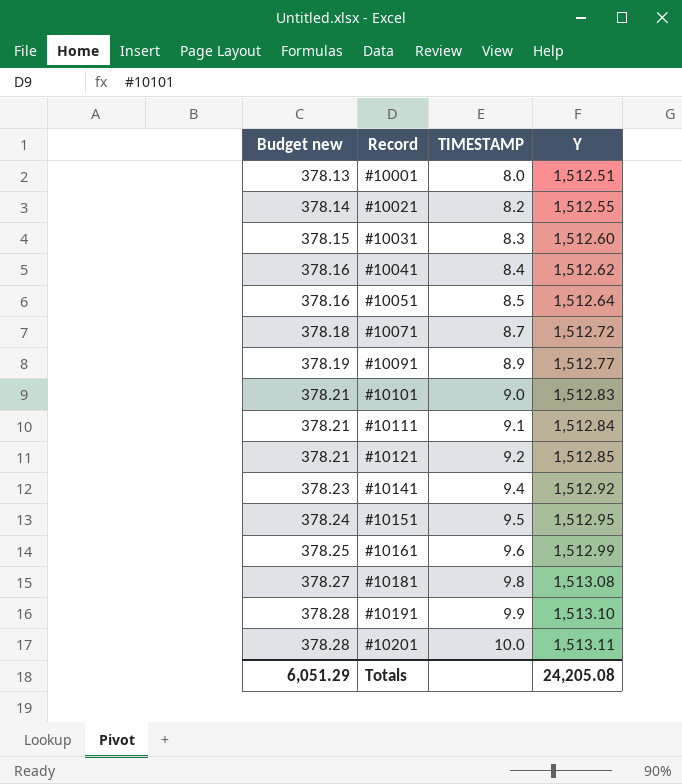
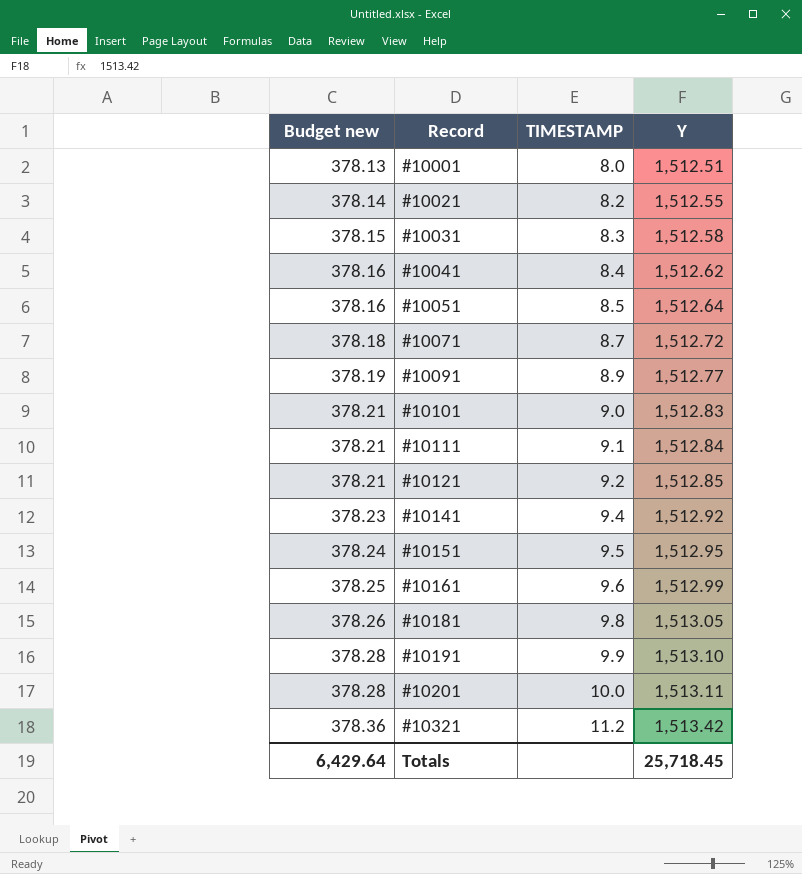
#10031 | Y: 1,512.60 -> 1,512.58
#10181 | Budget new: 378.27 -> 378.26
#10181 | Y: 1,513.08 -> 1,513.05
row #10321: none -> 378.36 | 11.2 | 1,513.42
Totals | Budget new: 6,051.29 -> 6,429.64
Totals | Y: 24,205.08 -> 25,718.45

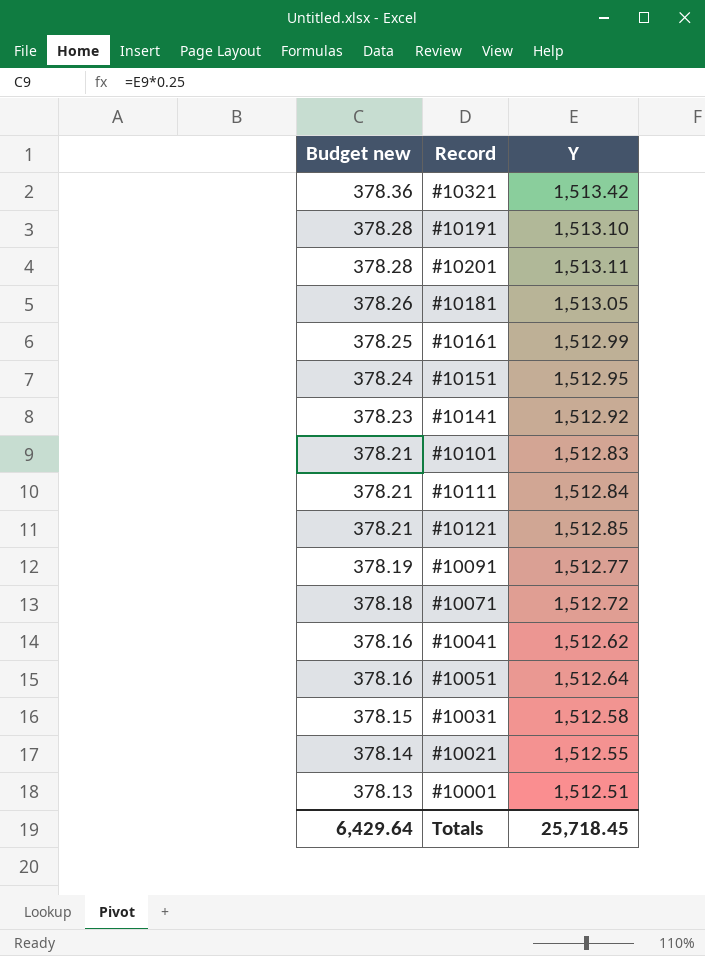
row order: Budget new ascending -> Budget new descending
column TIMESTAMP | position: 3 -> none

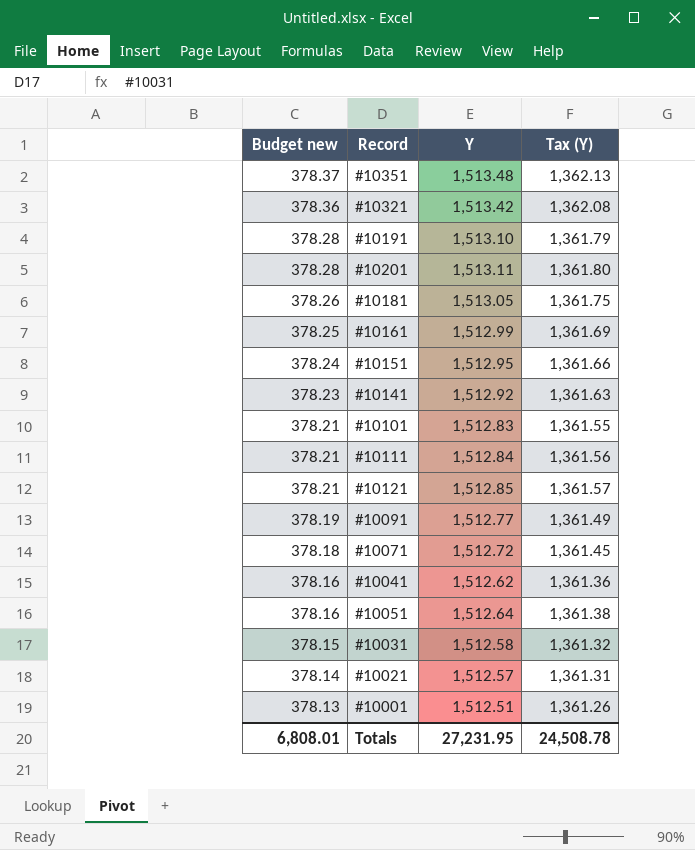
column Tax (Y) | formula: none -> [Y] * 0.9
row #10351: none -> 378.37 | 1,513.48 | 1,362.13
#10021 | Y: 1,512.55 -> 1,512.57
Totals | Budget new: 6,429.64 -> 6,808.01
Totals | Y: 25,718.45 -> 27,231.95

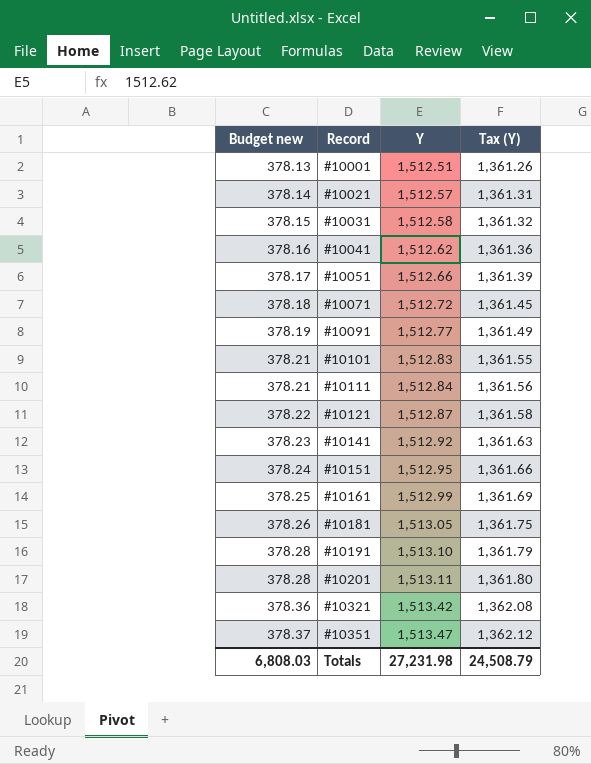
row order: Budget new descending -> Budget new ascending
#10051 | Budget new: 378.16 -> 378.17
#10051 | Y: 1,512.64 -> 1,512.66
#10051 | Tax (Y): 1,361.38 -> 1,361.39
#10121 | Budget new: 378.21 -> 378.22
#10121 | Y: 1,512.85 -> 1,512.87
#10121 | Tax (Y): 1,361.57 -> 1,361.58
#10351 | Y: 1,513.48 -> 1,513.47
#10351 | Tax (Y): 1,362.13 -> 1,362.12
Totals | Budget new: 6,808.01 -> 6,808.03
Totals | Y: 27,231.95 -> 27,231.98
Totals | Tax (Y): 24,508.78 -> 24,508.79

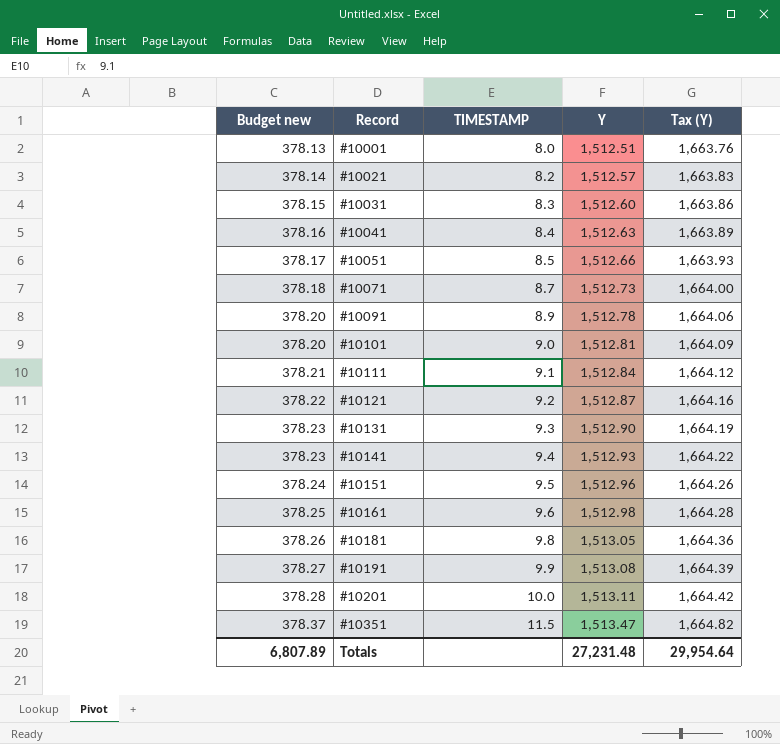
column TIMESTAMP | position: none -> 3
column Tax (Y) | formula: [Y] * 0.9 -> [Y] * 1.1
row #10321: 378.36 | 1,513.42 | 1,362.08 -> none
#10031 | Y: 1,512.58 -> 1,512.60
#10041 | Y: 1,512.62 -> 1,512.63
#10071 | Y: 1,512.72 -> 1,512.73
#10091 | Budget new: 378.19 -> 378.20
#10091 | Y: 1,512.77 -> 1,512.78
#10101 | Budget new: 378.21 -> 378.20
#10101 | Y: 1,512.83 -> 1,512.81
row #10131: none -> 378.23 | 9.3 | 1,512.90 | 1,664.19
#10141 | Y: 1,512.92 -> 1,512.93
#10151 | Y: 1,512.95 -> 1,512.96
#10161 | Y: 1,512.99 -> 1,512.98
#10191 | Budget new: 378.28 -> 378.27
#10191 | Y: 1,513.10 -> 1,513.08
Totals | Budget new: 6,808.03 -> 6,807.89
Totals | Y: 27,231.98 -> 27,231.48
Totals | Tax (Y): 24,508.79 -> 29,954.64

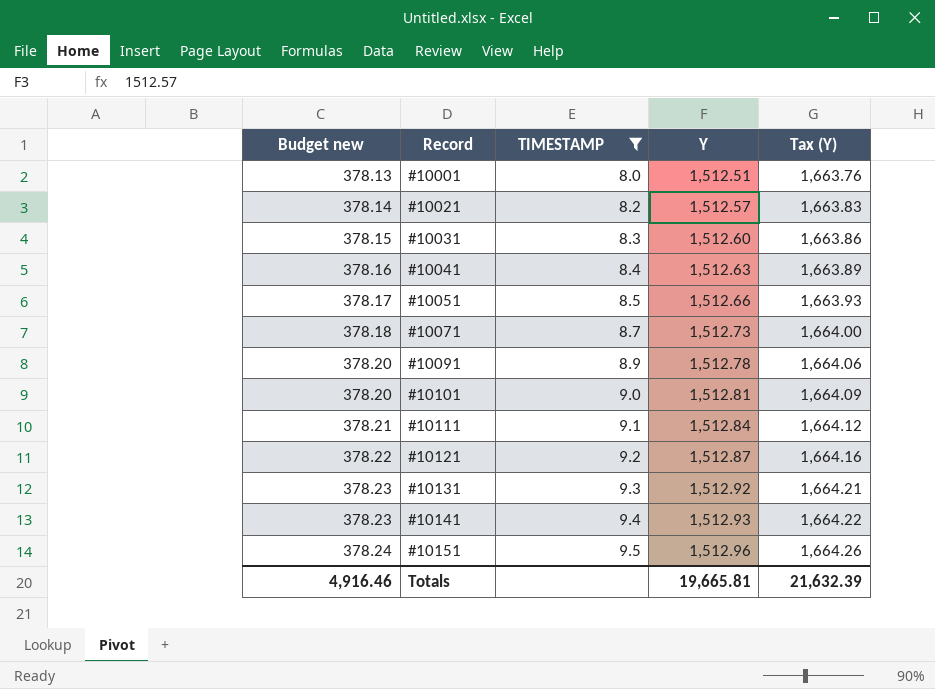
filter: none -> TIMESTAMP <= 9.5
#10131 | Y: 1,512.90 -> 1,512.92
#10131 | Tax (Y): 1,664.19 -> 1,664.21
Totals | Budget new: 6,807.89 -> 4,916.46
Totals | Y: 27,231.48 -> 19,665.81
Totals | Tax (Y): 29,954.64 -> 21,632.39

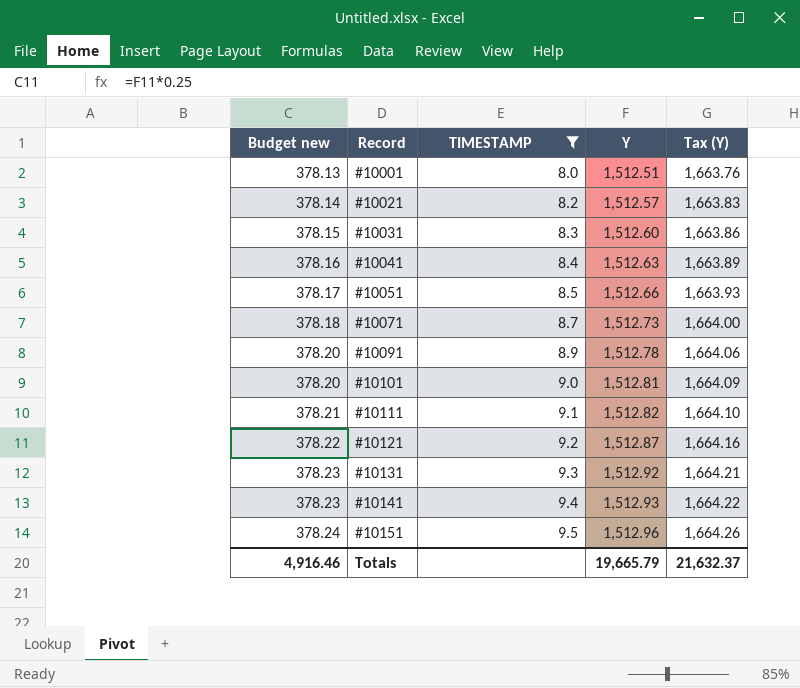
#10111 | Y: 1,512.84 -> 1,512.82
#10111 | Tax (Y): 1,664.12 -> 1,664.10
Totals | Y: 19,665.81 -> 19,665.79
Totals | Tax (Y): 21,632.39 -> 21,632.37

